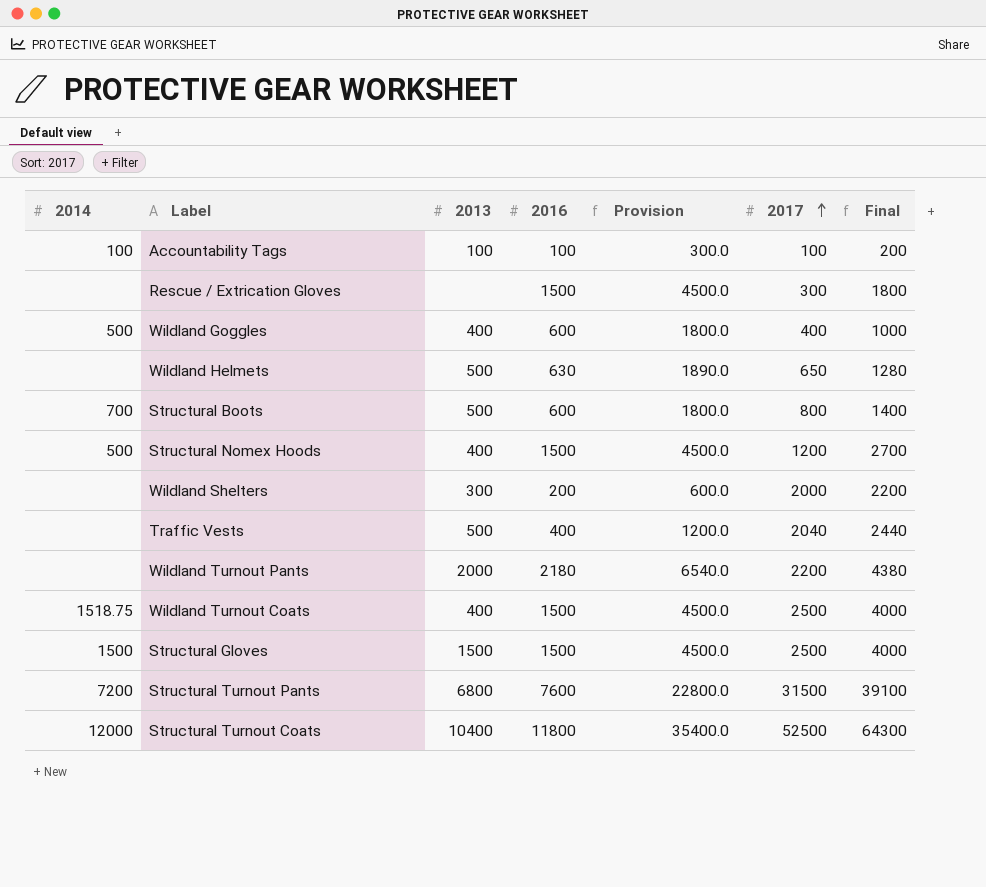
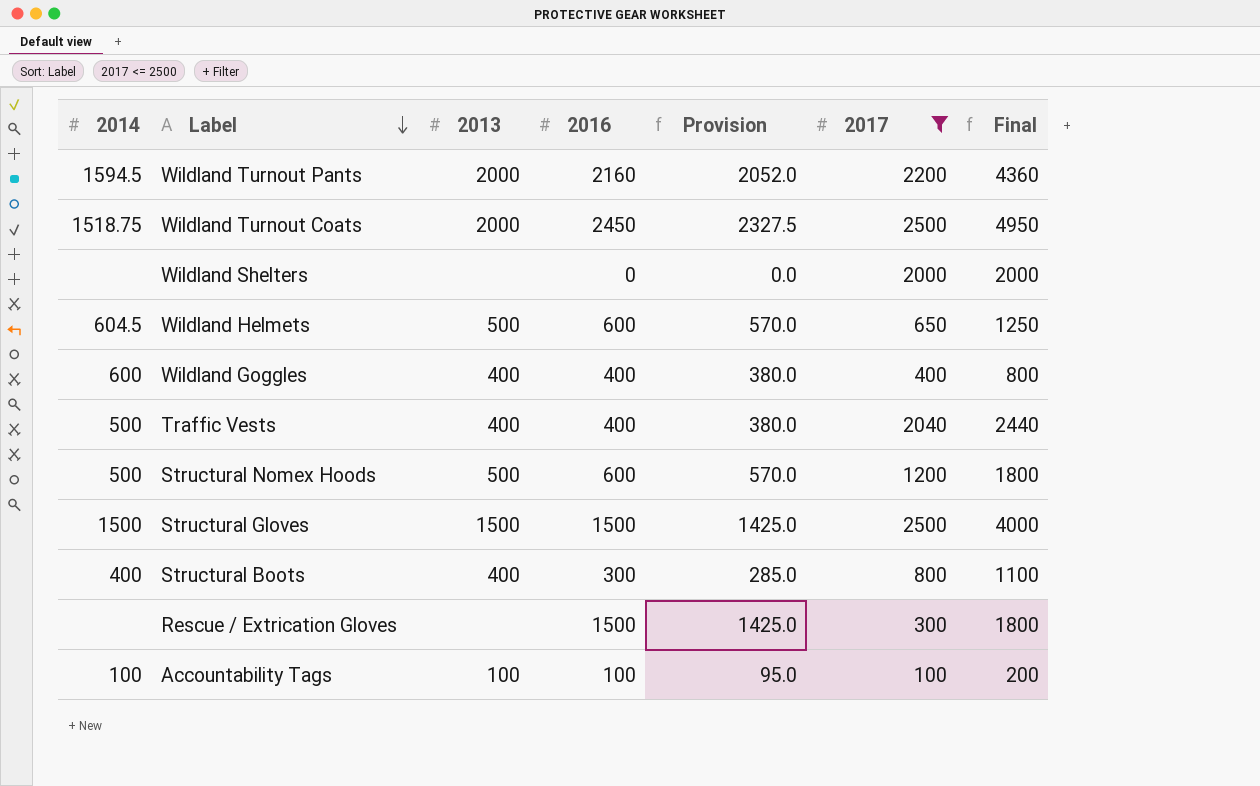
filter: none -> 2017 <= 2500
row order: 2017 ascending -> Label descending
column Provision | formula: [2016] * 3 -> [2016] * 0.95
Wildland Turnout Pants | 2014: none -> 1594.5
Wildland Turnout Pants | 2016: 2180 -> 2160
Wildland Turnout Pants | Final: 4380 -> 4360
Wildland Turnout Coats | 2013: 400 -> 2000
Wildland Turnout Coats | 2016: 1500 -> 2450
Wildland Turnout Coats | Final: 4000 -> 4950
Wildland Shelters | 2013: 300 -> none
Wildland Shelters | 2016: 200 -> 0
Wildland Shelters | Final: 2200 -> 2000
Wildland Helmets | 2014: none -> 604.5
Wildland Helmets | 2016: 630 -> 600
Wildland Helmets | Final: 1280 -> 1250
Wildland Goggles | 2014: 500 -> 600
Wildland Goggles | 2016: 600 -> 400
Wildland Goggles | Final: 1000 -> 800
Traffic Vests | 2014: none -> 500
Traffic Vests | 2013: 500 -> 400
Structural Nomex Hoods | 2013: 400 -> 500
Structural Nomex Hoods | 2016: 1500 -> 600
Structural Nomex Hoods | Final: 2700 -> 1800
Structural Boots | 2014: 700 -> 400
Structural Boots | 2013: 500 -> 400
Structural Boots | 2016: 600 -> 300
Structural Boots | Final: 1400 -> 1100

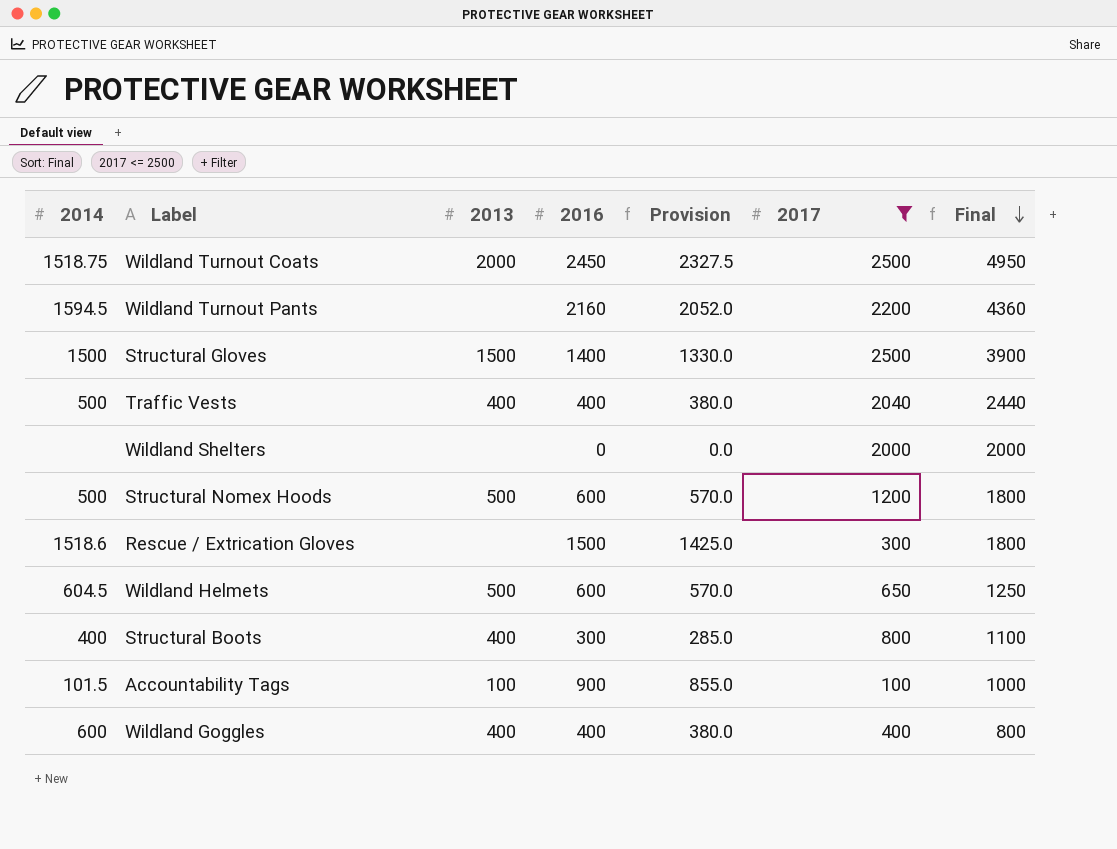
row order: Label descending -> Final descending
Wildland Turnout Pants | 2013: 2000 -> none
Structural Gloves | 2016: 1500 -> 1400
Structural Gloves | Provision: 1425.0 -> 1330.0
Structural Gloves | Final: 4000 -> 3900
Rescue / Extrication Gloves | 2014: none -> 1518.6
Accountability Tags | 2014: 100 -> 101.5
Accountability Tags | 2016: 100 -> 900
Accountability Tags | Provision: 95.0 -> 855.0
Accountability Tags | Final: 200 -> 1000

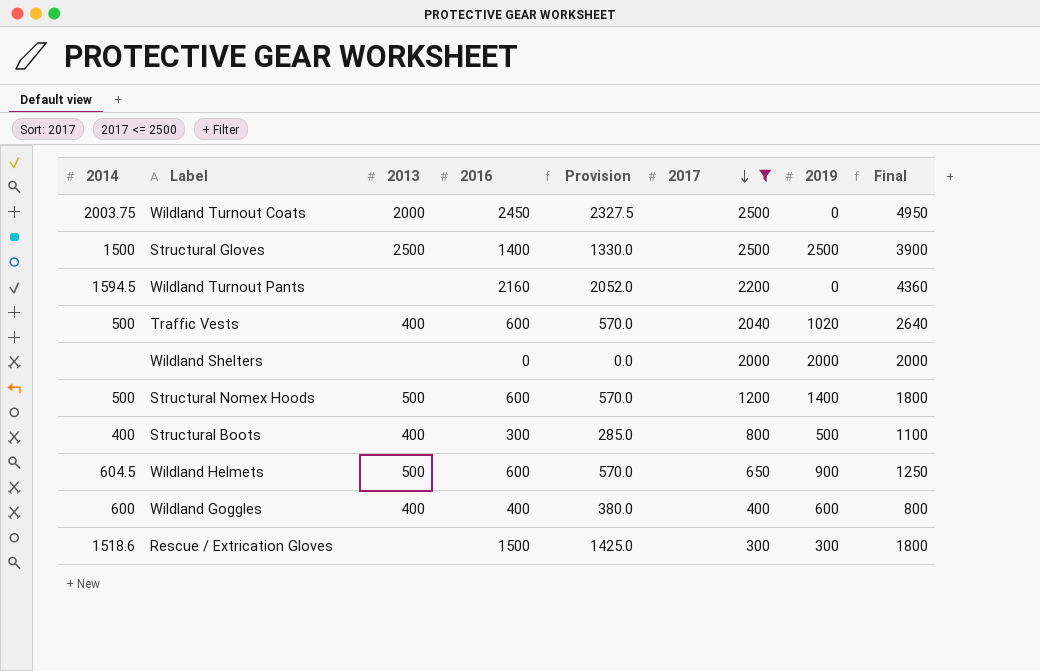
row order: Final descending -> 2017 descending
column 2019 | position: none -> 7
row Accountability Tags: 101.5 | 100 | 900 | 855.0 | 100 | 1000 -> none
Wildland Turnout Coats | 2014: 1518.75 -> 2003.75
Structural Gloves | 2013: 1500 -> 2500
Traffic Vests | 2016: 400 -> 600
Traffic Vests | Provision: 380.0 -> 570.0
Traffic Vests | Final: 2440 -> 2640

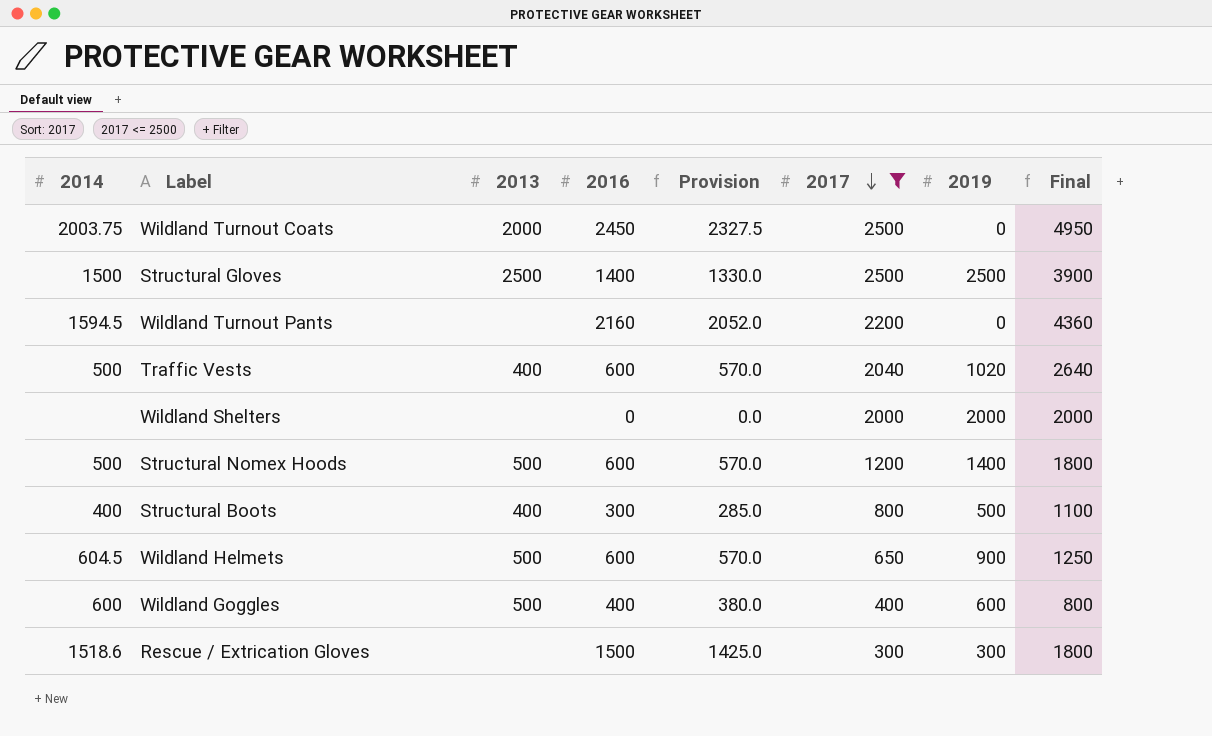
Wildland Goggles | 2013: 400 -> 500

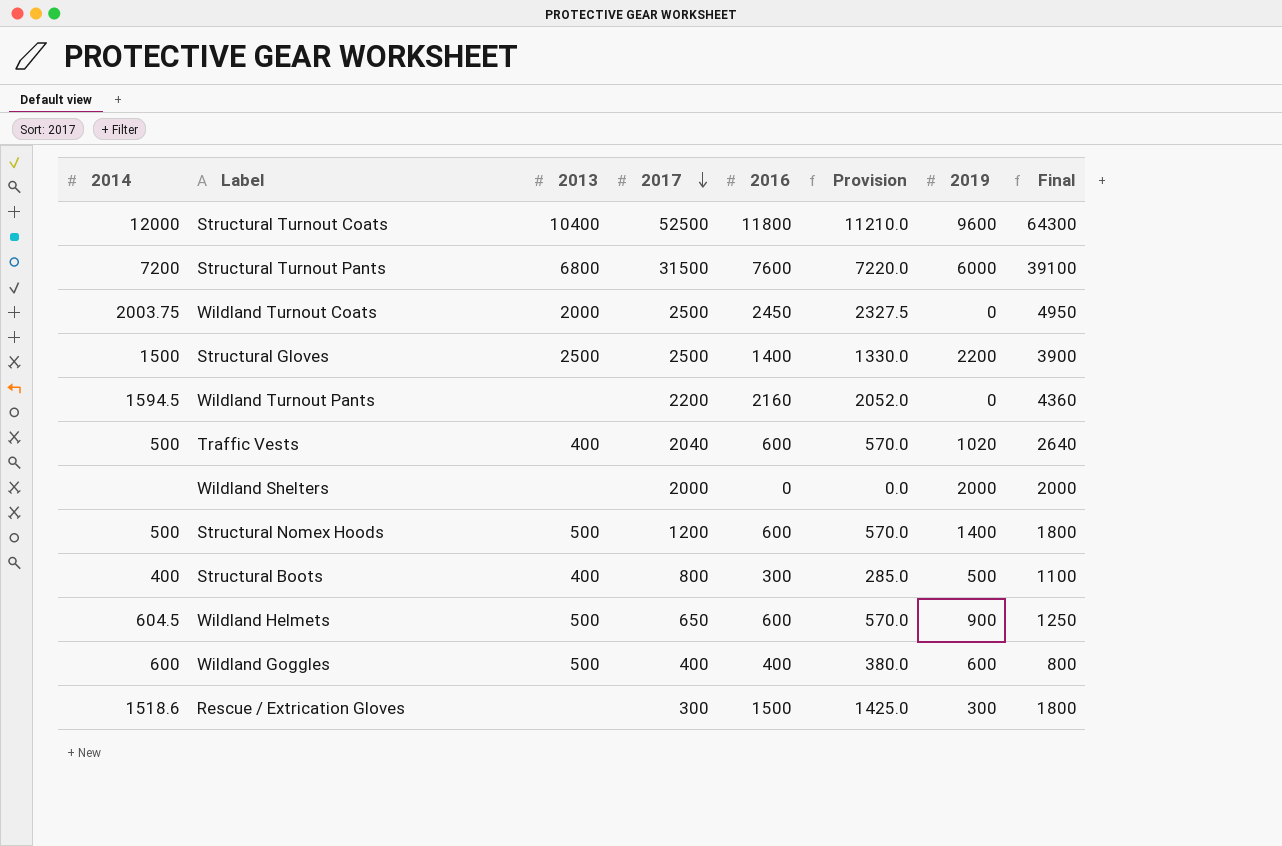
filter: 2017 <= 2500 -> none
column 2017 | position: 6 -> 4
Structural Gloves | 2019: 2500 -> 2200

